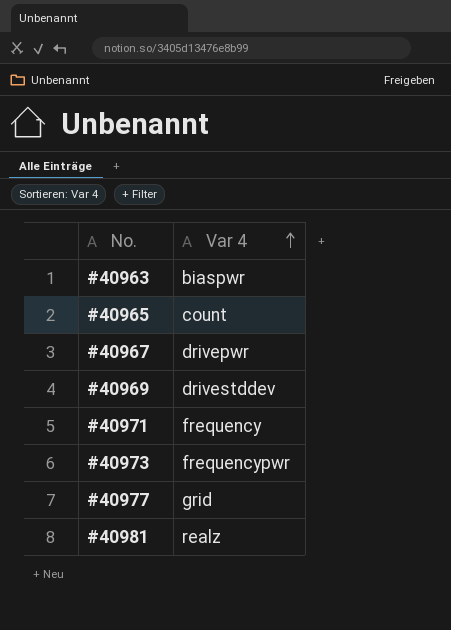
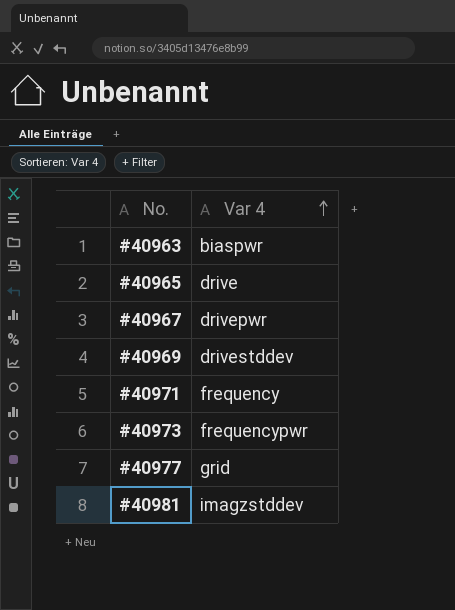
#40965 | Var 4: count -> drive
#40981 | Var 4: realz -> imagzstddev

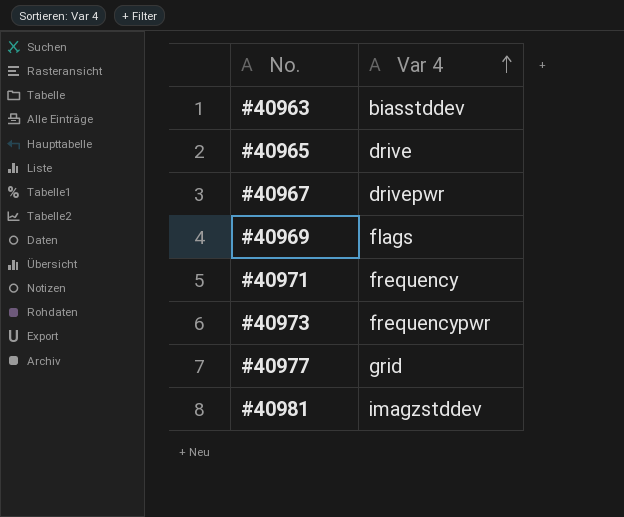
#40963 | Var 4: biaspwr -> biasstddev
#40969 | Var 4: drivestddev -> flags

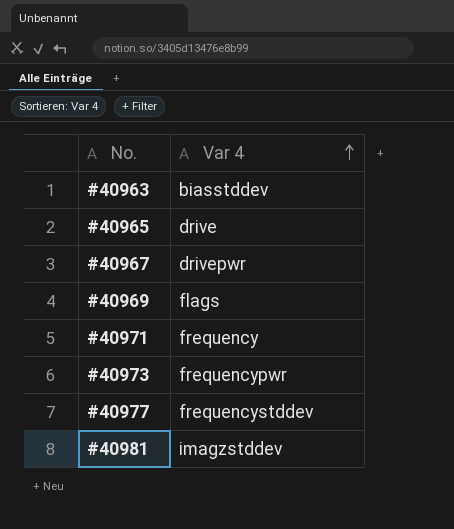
#40977 | Var 4: grid -> frequencystddev

